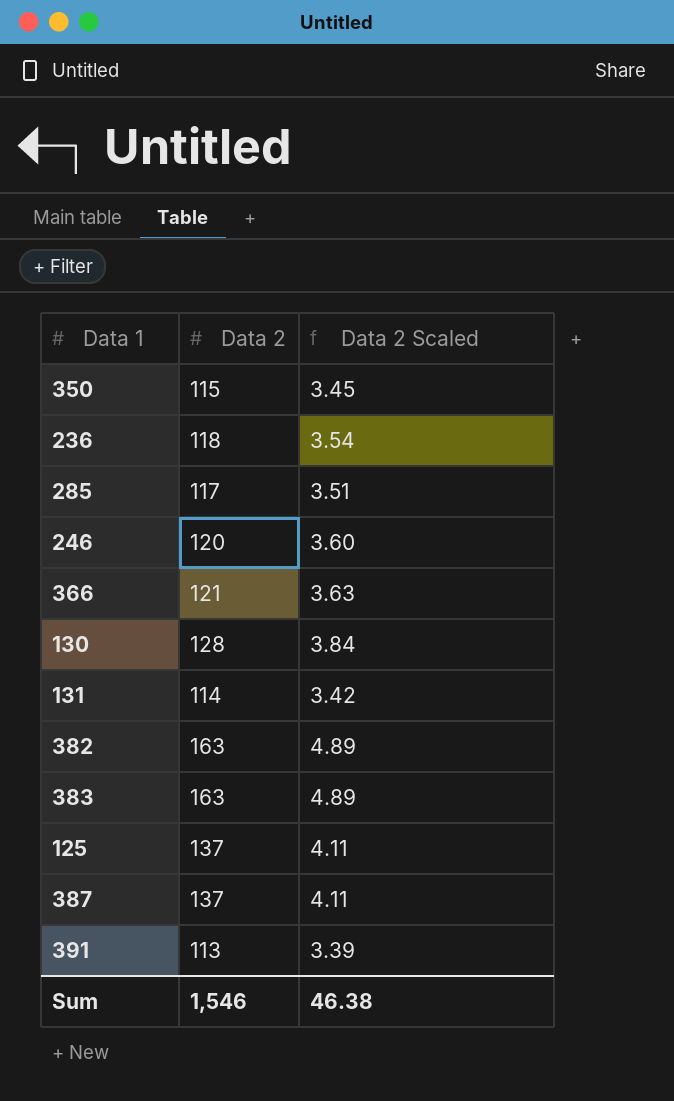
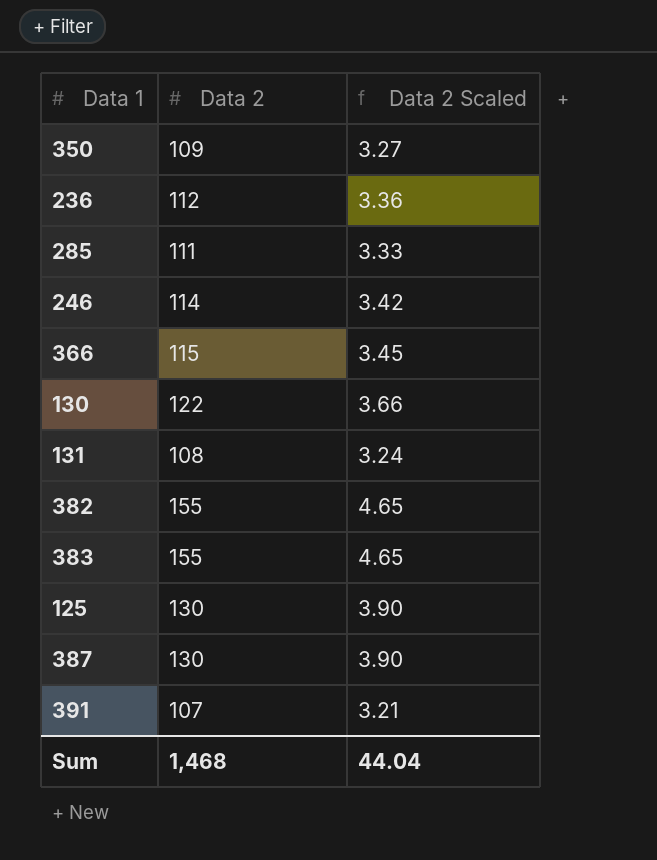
350 | Data 2: 115 -> 109
350 | Data 2 Scaled: 3.45 -> 3.27
236 | Data 2: 118 -> 112
236 | Data 2 Scaled: 3.54 -> 3.36
285 | Data 2: 117 -> 111
285 | Data 2 Scaled: 3.51 -> 3.33
246 | Data 2: 120 -> 114
246 | Data 2 Scaled: 3.60 -> 3.42
366 | Data 2: 121 -> 115
366 | Data 2 Scaled: 3.63 -> 3.45
130 | Data 2: 128 -> 122
130 | Data 2 Scaled: 3.84 -> 3.66
131 | Data 2: 114 -> 108
131 | Data 2 Scaled: 3.42 -> 3.24
382 | Data 2: 163 -> 155
382 | Data 2 Scaled: 4.89 -> 4.65
383 | Data 2: 163 -> 155
383 | Data 2 Scaled: 4.89 -> 4.65
125 | Data 2: 137 -> 130
125 | Data 2 Scaled: 4.11 -> 3.90
387 | Data 2: 137 -> 130
387 | Data 2 Scaled: 4.11 -> 3.90
391 | Data 2: 113 -> 107
391 | Data 2 Scaled: 3.39 -> 3.21
Sum | Data 2: 1,546 -> 1,468
Sum | Data 2 Scaled: 46.38 -> 44.04

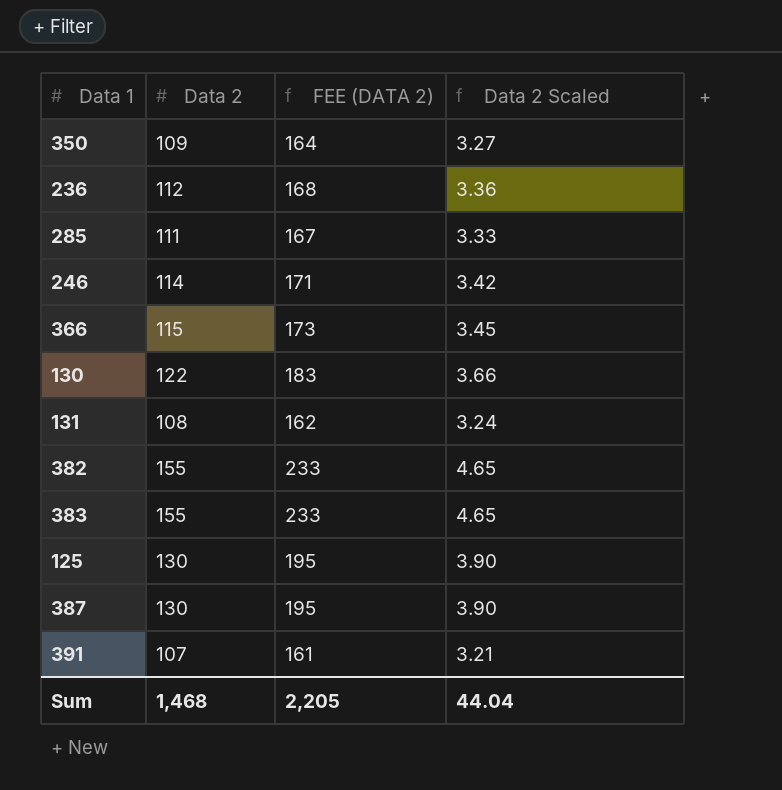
column FEE (DATA 2) | formula: none -> [Data 2] * 1.5

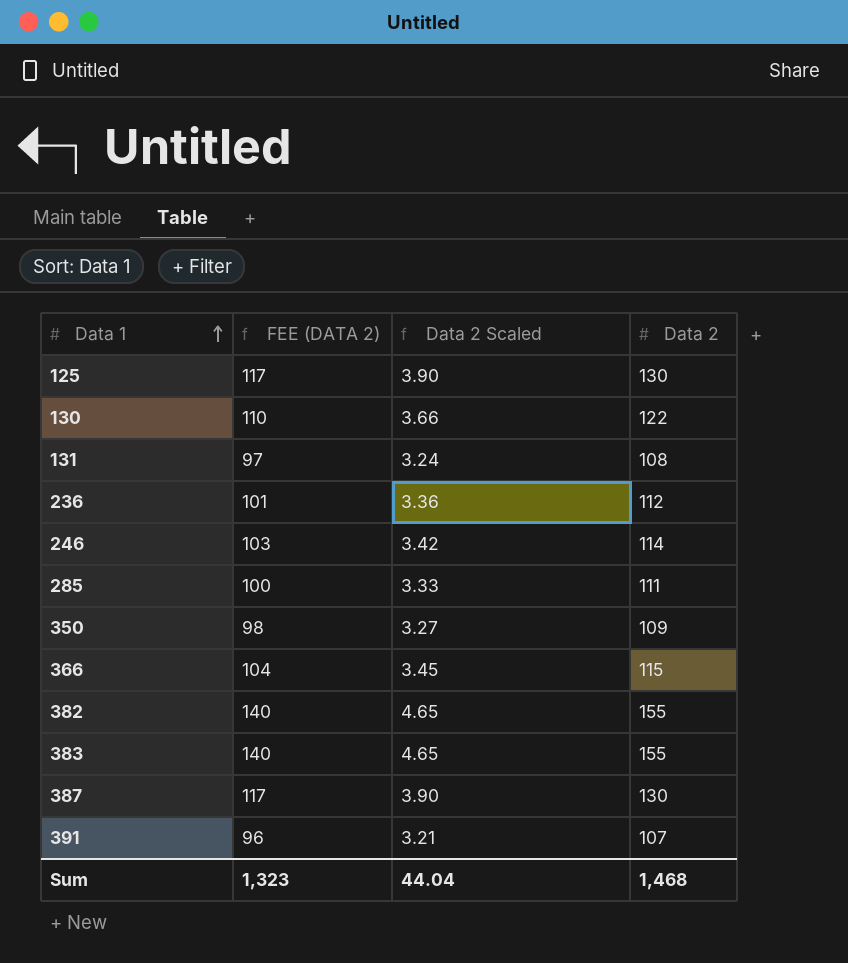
row order: none -> Data 1 ascending
column FEE (DATA 2) | formula: [Data 2] * 1.5 -> [Data 2] * 0.9
column Data 2 | position: 2 -> 4
Sum | FEE (DATA 2): 2,205 -> 1,323

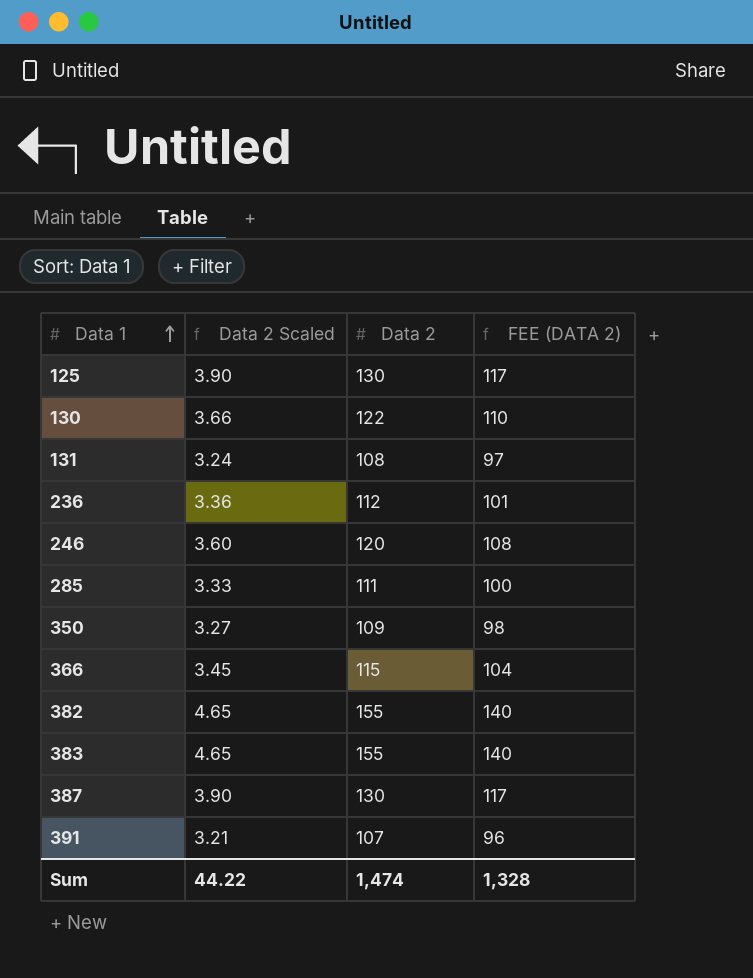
column FEE (DATA 2) | position: 2 -> 4
246 | Data 2 Scaled: 3.42 -> 3.60
246 | Data 2: 114 -> 120
246 | FEE (DATA 2): 103 -> 108
Sum | Data 2 Scaled: 44.04 -> 44.22
Sum | Data 2: 1,468 -> 1,474
Sum | FEE (DATA 2): 1,323 -> 1,328

